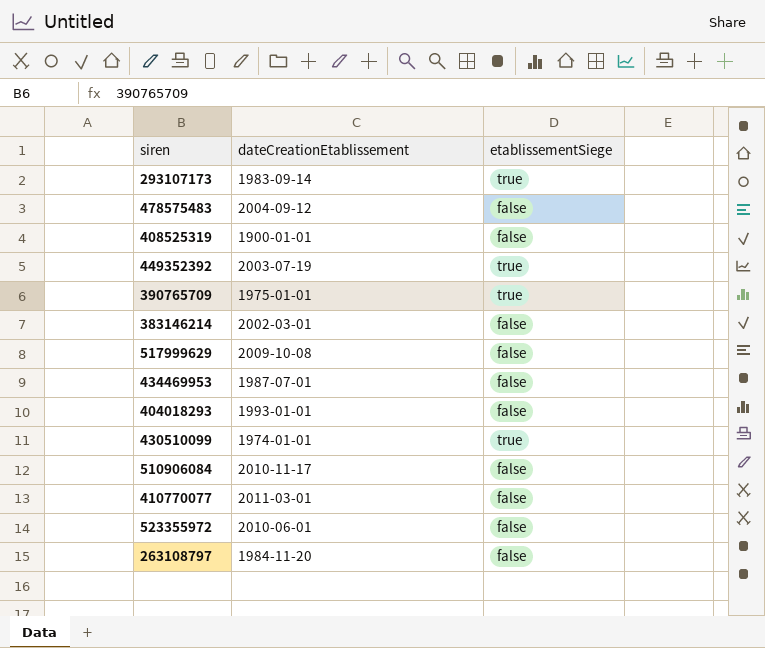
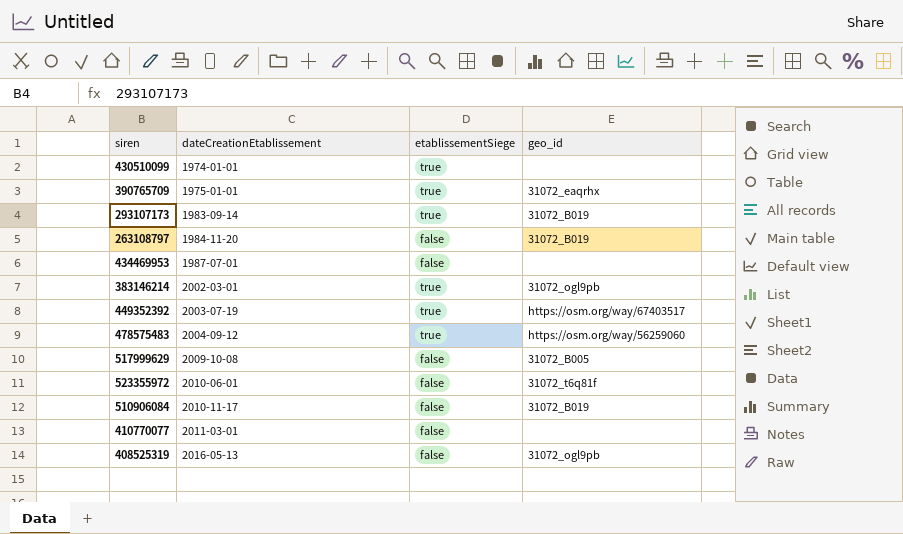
row order: none -> dateCreationEtablissement ascending
column geo_id | position: none -> 4
row 404018293: 1993-01-01 | false -> none
383146214 | etablissementSiege: false -> true
478575483 | etablissementSiege: false -> true
408525319 | dateCreationEtablissement: 1900-01-01 -> 2016-05-13

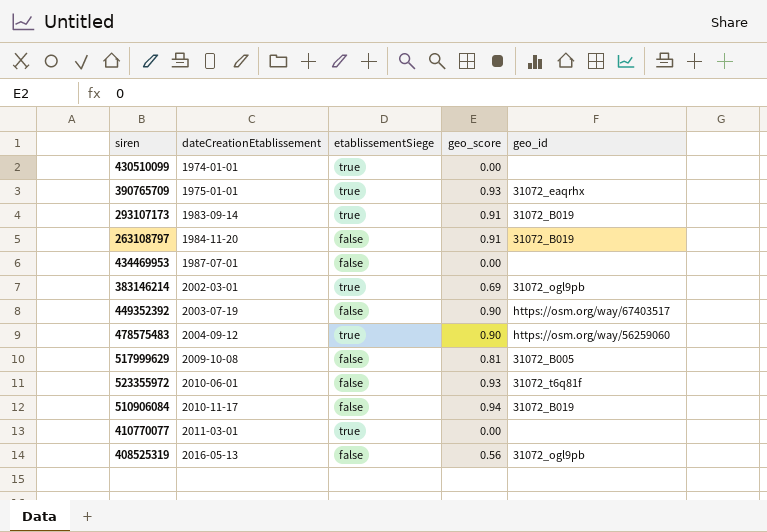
column geo_score | position: none -> 4
449352392 | etablissementSiege: true -> false
410770077 | etablissementSiege: false -> true

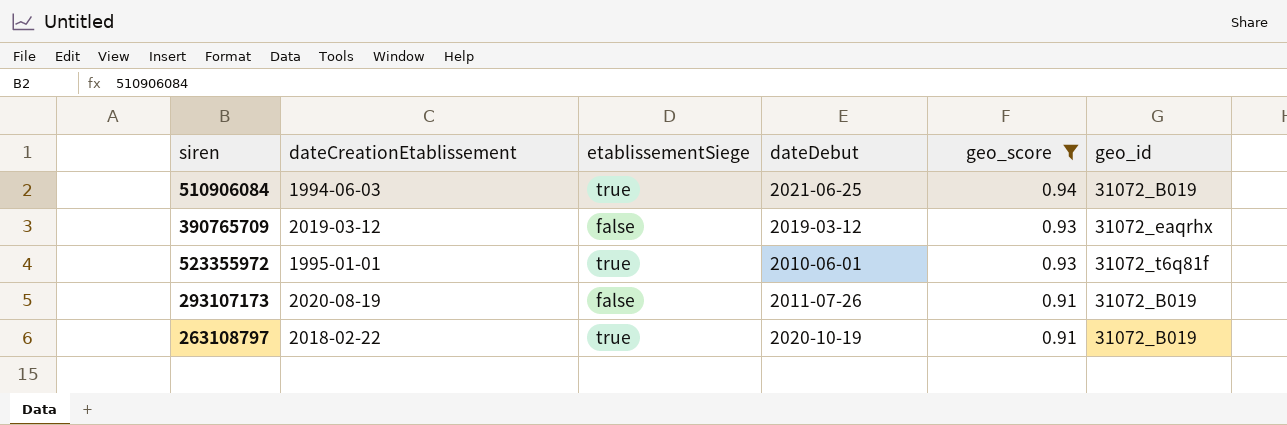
filter: none -> geo_score >= 0.91
row order: dateCreationEtablissement ascending -> geo_score descending
column dateDebut | position: none -> 4
510906084 | dateCreationEtablissement: 2010-11-17 -> 1994-06-03
510906084 | etablissementSiege: false -> true
390765709 | dateCreationEtablissement: 1975-01-01 -> 2019-03-12
390765709 | etablissementSiege: true -> false
523355972 | dateCreationEtablissement: 2010-06-01 -> 1995-01-01
523355972 | etablissementSiege: false -> true
293107173 | dateCreationEtablissement: 1983-09-14 -> 2020-08-19
293107173 | etablissementSiege: true -> false
263108797 | dateCreationEtablissement: 1984-11-20 -> 2018-02-22
263108797 | etablissementSiege: false -> true

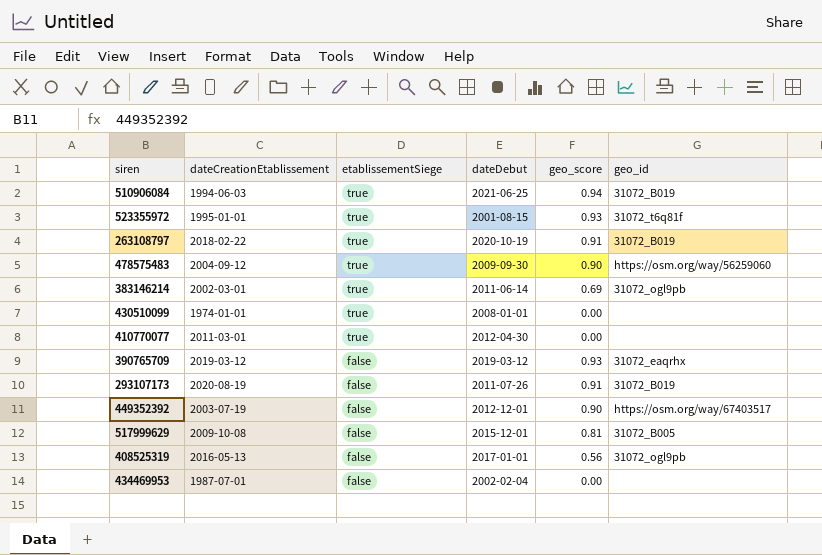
filter: geo_score >= 0.91 -> none
row order: geo_score descending -> etablissementSiege descending
523355972 | dateDebut: 2010-06-01 -> 2001-08-15

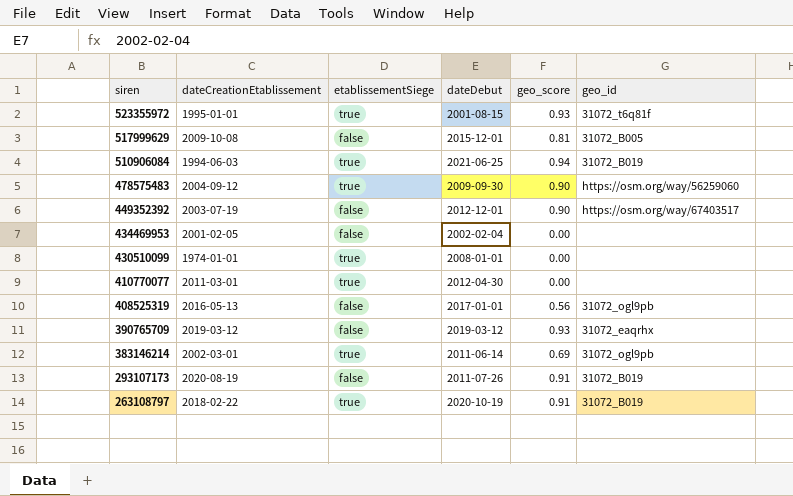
row order: etablissementSiege descending -> siren descending
434469953 | dateCreationEtablissement: 1987-07-01 -> 2001-02-05

